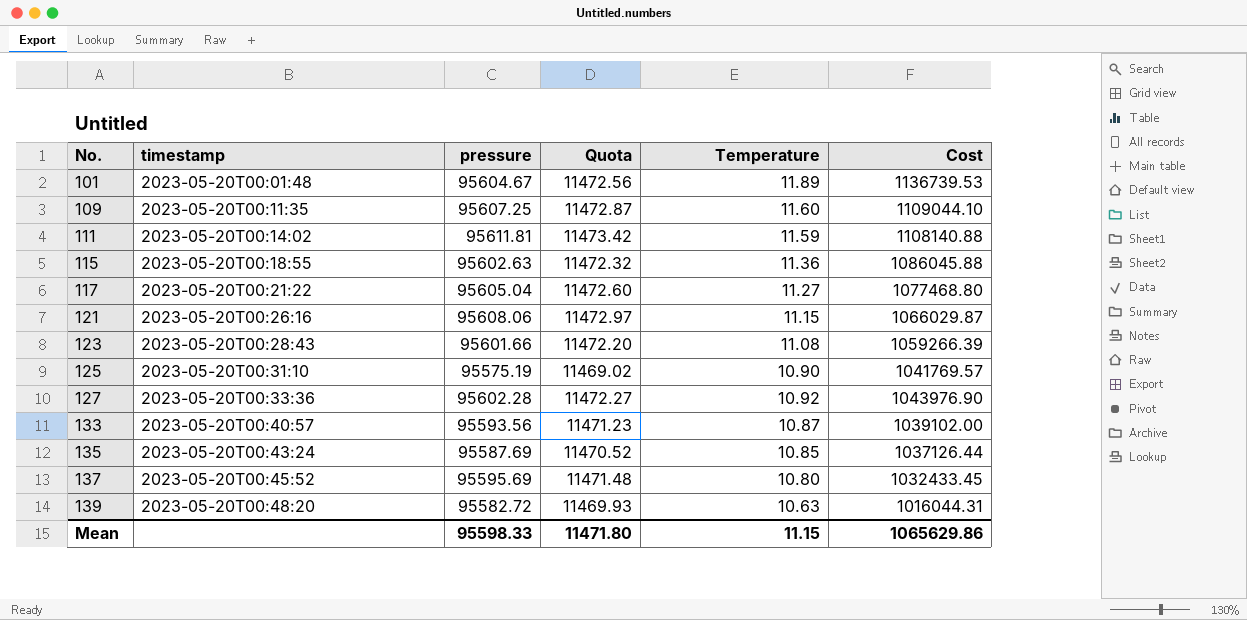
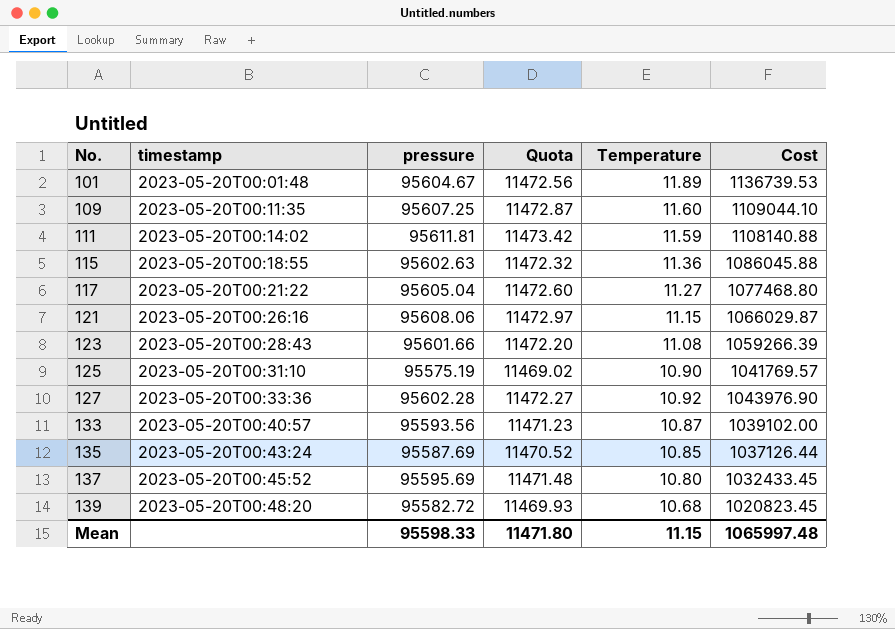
139 | Temperature: 10.63 -> 10.68
139 | Cost: 1016044.31 -> 1020823.45
Mean | Cost: 1065629.86 -> 1065997.48

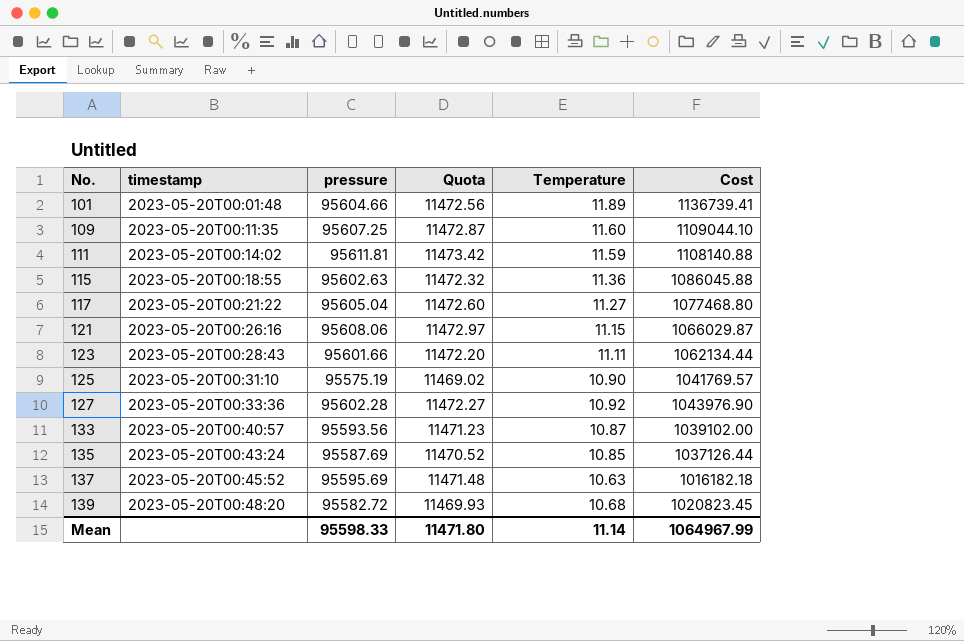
101 | pressure: 95604.67 -> 95604.66
101 | Cost: 1136739.53 -> 1136739.41
123 | Temperature: 11.08 -> 11.11
123 | Cost: 1059266.39 -> 1062134.44
137 | Temperature: 10.80 -> 10.63
137 | Cost: 1032433.45 -> 1016182.18
Mean | Temperature: 11.15 -> 11.14
Mean | Cost: 1065997.48 -> 1064967.99

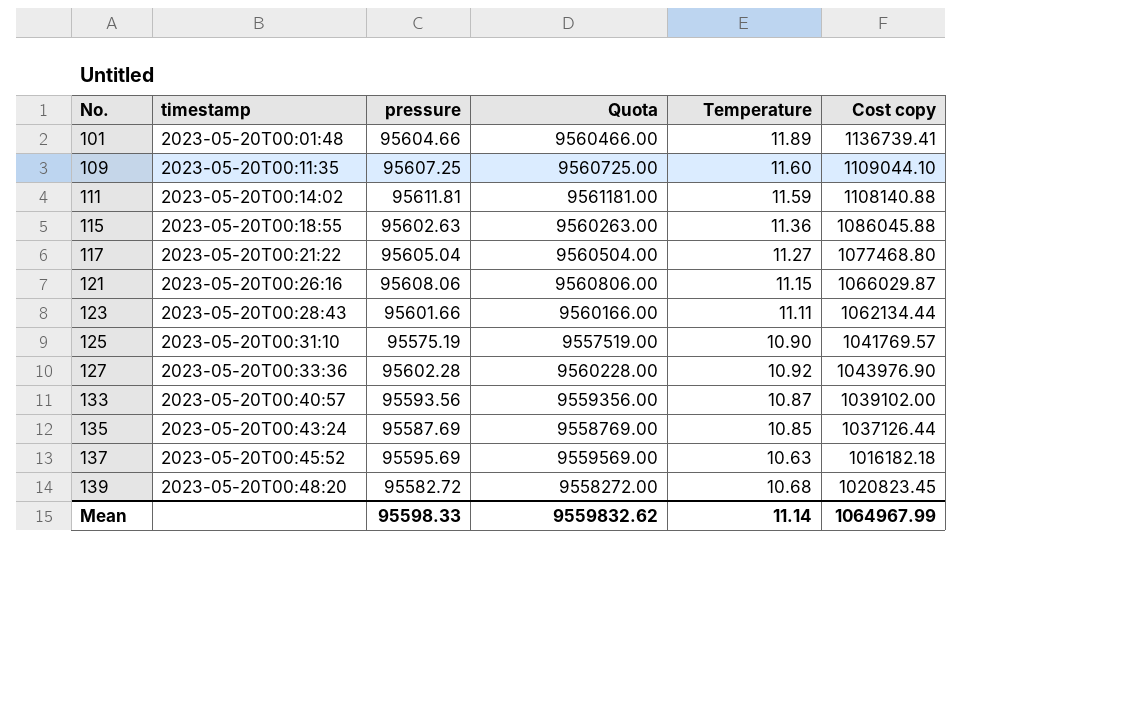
column Quota | formula: [pressure] * 0.12 -> [pressure] * 100
column name: Cost -> Cost copy
Mean | Quota: 11471.80 -> 9559832.62

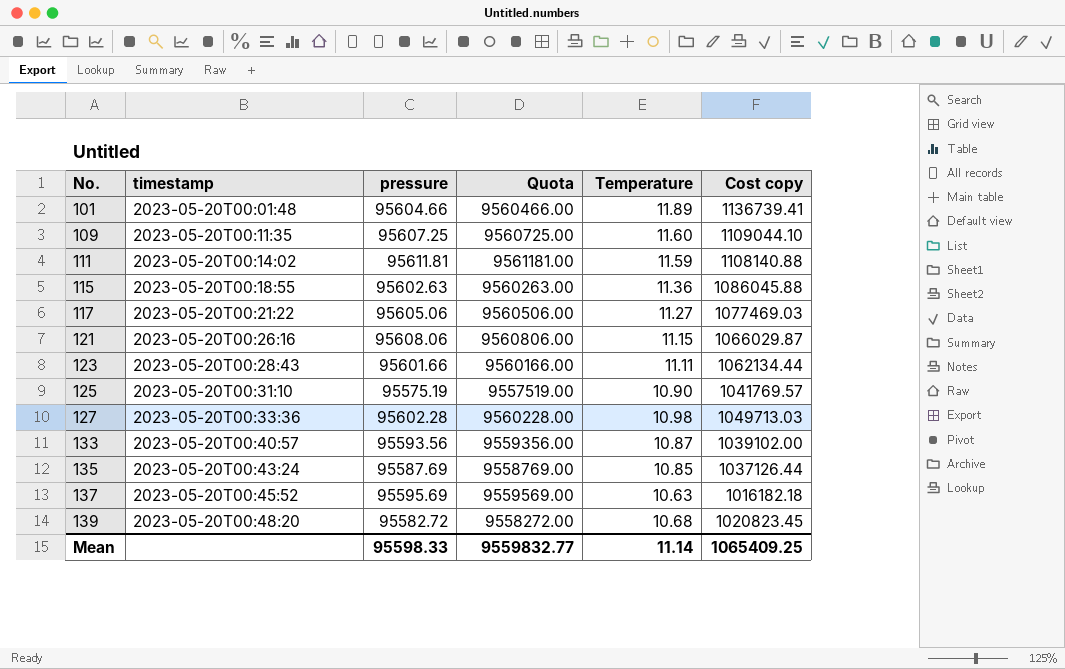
117 | pressure: 95605.04 -> 95605.06
117 | Quota: 9560504.00 -> 9560506.00
117 | Cost copy: 1077468.80 -> 1077469.03
127 | Temperature: 10.92 -> 10.98
127 | Cost copy: 1043976.90 -> 1049713.03
Mean | Quota: 9559832.62 -> 9559832.77
Mean | Cost copy: 1064967.99 -> 1065409.25

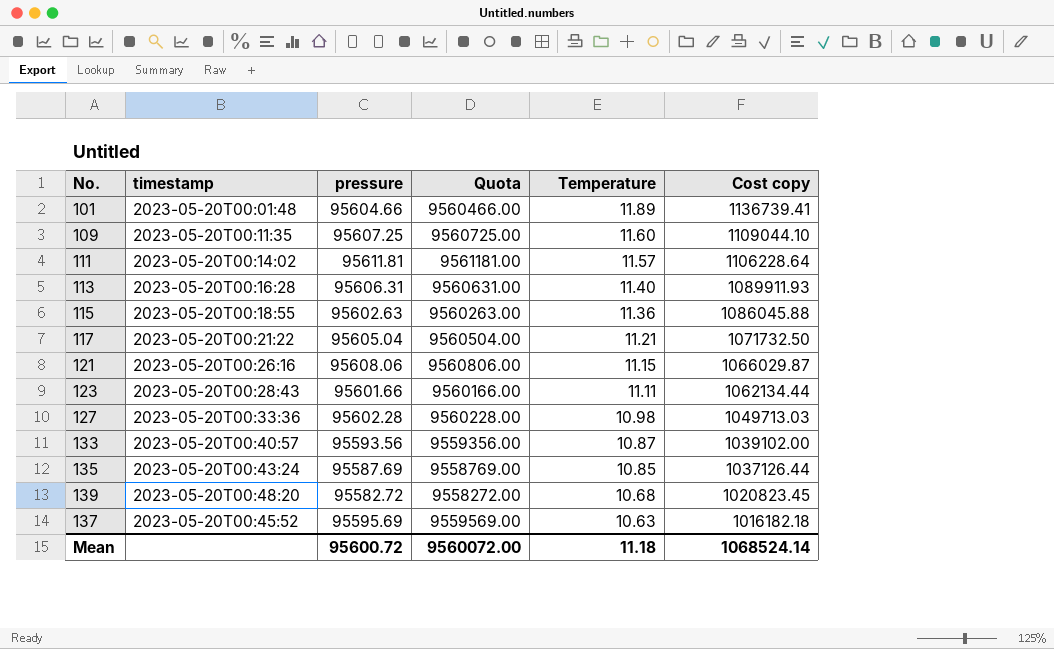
row order: No. ascending -> Temperature descending
row 125: 2023-05-20T00:31:10 | 95575.19 | 9557519.00 | 10.90 | 1041769.57 -> none
111 | Temperature: 11.59 -> 11.57
111 | Cost copy: 1108140.88 -> 1106228.64
row 113: none -> 2023-05-20T00:16:28 | 95606.31 | 9560631.00 | 11.40 | 1089911.93
117 | pressure: 95605.06 -> 95605.04
117 | Quota: 9560506.00 -> 9560504.00
117 | Temperature: 11.27 -> 11.21
117 | Cost copy: 1077469.03 -> 1071732.50
Mean | pressure: 95598.33 -> 95600.72
Mean | Quota: 9559832.77 -> 9560072.00
Mean | Temperature: 11.14 -> 11.18
Mean | Cost copy: 1065409.25 -> 1068524.14

